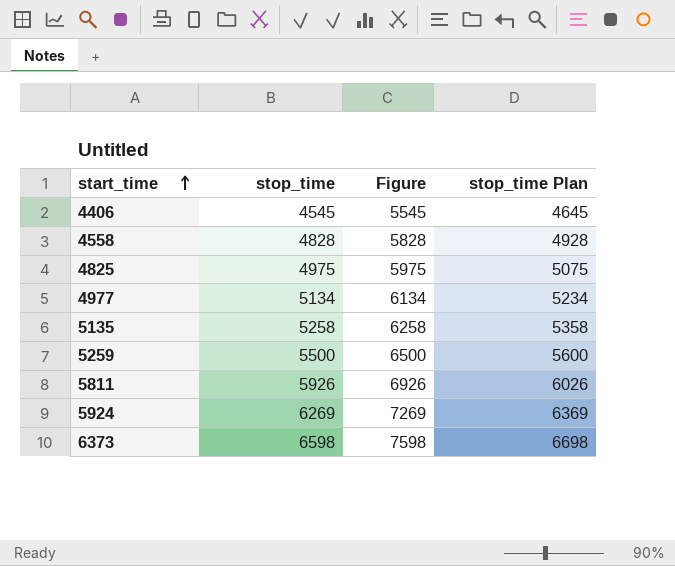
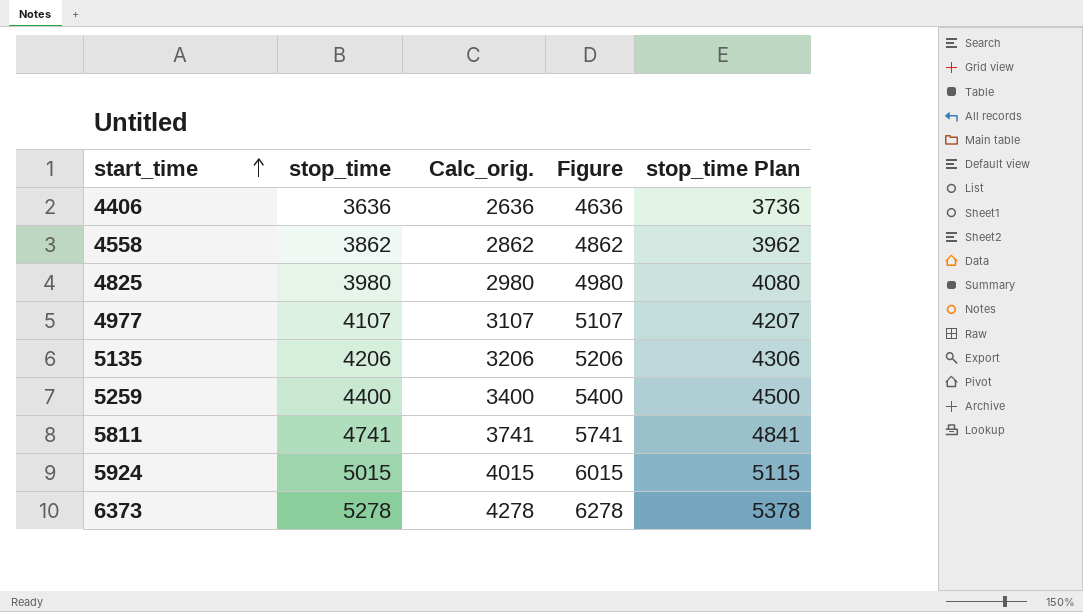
column Calc_orig. | formula: none -> [stop_time] - 1000
4406 | stop_time: 4545 -> 3636
4406 | Figure: 5545 -> 4636
4406 | stop_time Plan: 4645 -> 3736
4558 | stop_time: 4828 -> 3862
4558 | Figure: 5828 -> 4862
4558 | stop_time Plan: 4928 -> 3962
4825 | stop_time: 4975 -> 3980
4825 | Figure: 5975 -> 4980
4825 | stop_time Plan: 5075 -> 4080
4977 | stop_time: 5134 -> 4107
4977 | Figure: 6134 -> 5107
4977 | stop_time Plan: 5234 -> 4207
5135 | stop_time: 5258 -> 4206
5135 | Figure: 6258 -> 5206
5135 | stop_time Plan: 5358 -> 4306
5259 | stop_time: 5500 -> 4400
5259 | Figure: 6500 -> 5400
5259 | stop_time Plan: 5600 -> 4500
5811 | stop_time: 5926 -> 4741
5811 | Figure: 6926 -> 5741
5811 | stop_time Plan: 6026 -> 4841
5924 | stop_time: 6269 -> 5015
5924 | Figure: 7269 -> 6015
5924 | stop_time Plan: 6369 -> 5115
6373 | stop_time: 6598 -> 5278
6373 | Figure: 7598 -> 6278
6373 | stop_time Plan: 6698 -> 5378

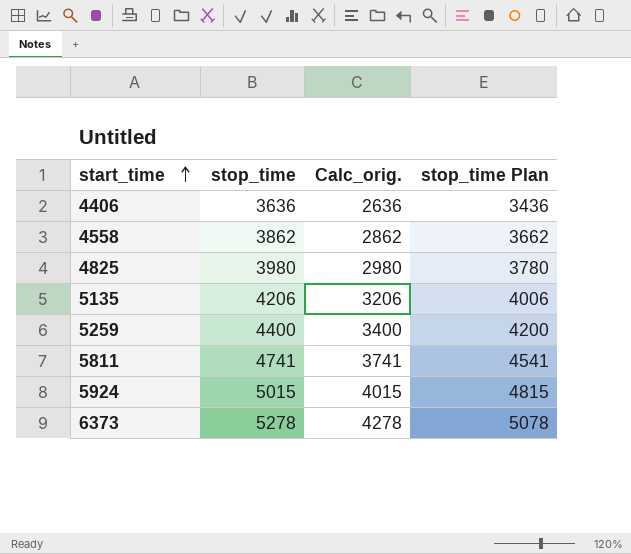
column Figure | formula: [stop_time] + 1000 -> none
column stop_time Plan | formula: [stop_time] + 100 -> [stop_time] - 200
row 4977: 4107 | 3107 | 5107 | 4207 -> none

